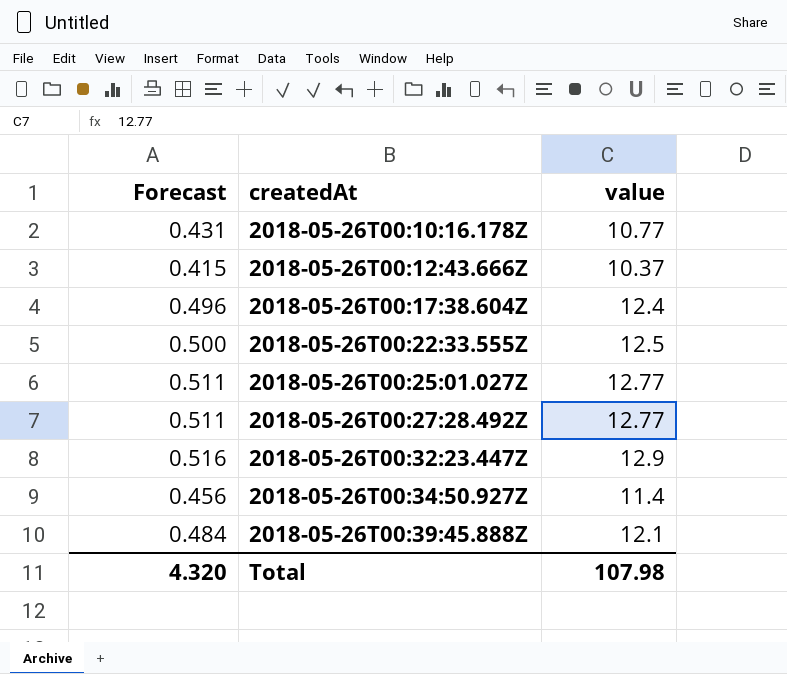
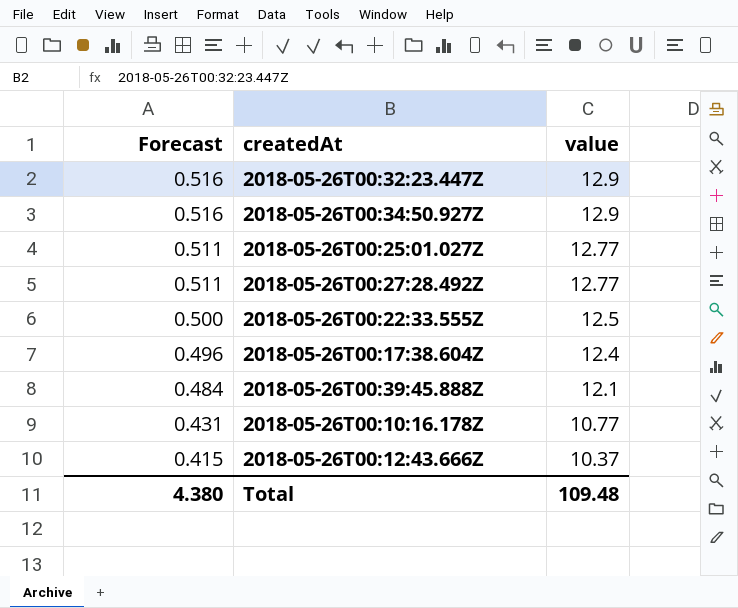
row order: createdAt ascending -> Forecast descending
2018-05-26T00:34:50.927Z | Forecast: 0.456 -> 0.516
2018-05-26T00:34:50.927Z | value: 11.4 -> 12.9
Total | Forecast: 4.320 -> 4.380
Total | value: 107.98 -> 109.48

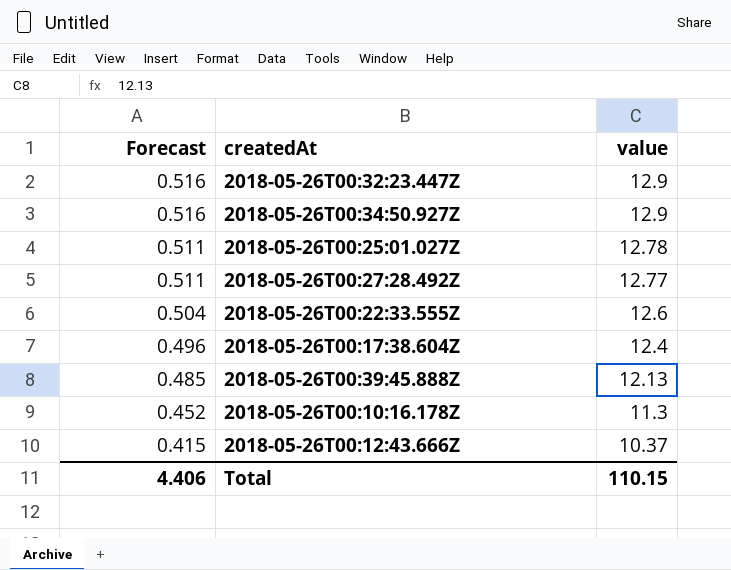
2018-05-26T00:25:01.027Z | value: 12.77 -> 12.78
2018-05-26T00:22:33.555Z | Forecast: 0.500 -> 0.504
2018-05-26T00:22:33.555Z | value: 12.5 -> 12.6
2018-05-26T00:39:45.888Z | Forecast: 0.484 -> 0.485
2018-05-26T00:39:45.888Z | value: 12.1 -> 12.13
2018-05-26T00:10:16.178Z | Forecast: 0.431 -> 0.452
2018-05-26T00:10:16.178Z | value: 10.77 -> 11.3
Total | Forecast: 4.380 -> 4.406
Total | value: 109.48 -> 110.15

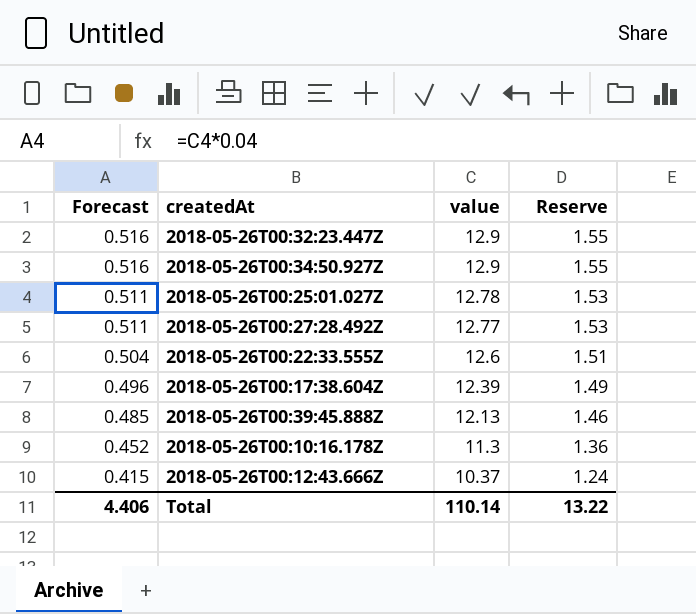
column Reserve | formula: none -> [value] * 0.12
2018-05-26T00:17:38.604Z | value: 12.4 -> 12.39
Total | value: 110.15 -> 110.14

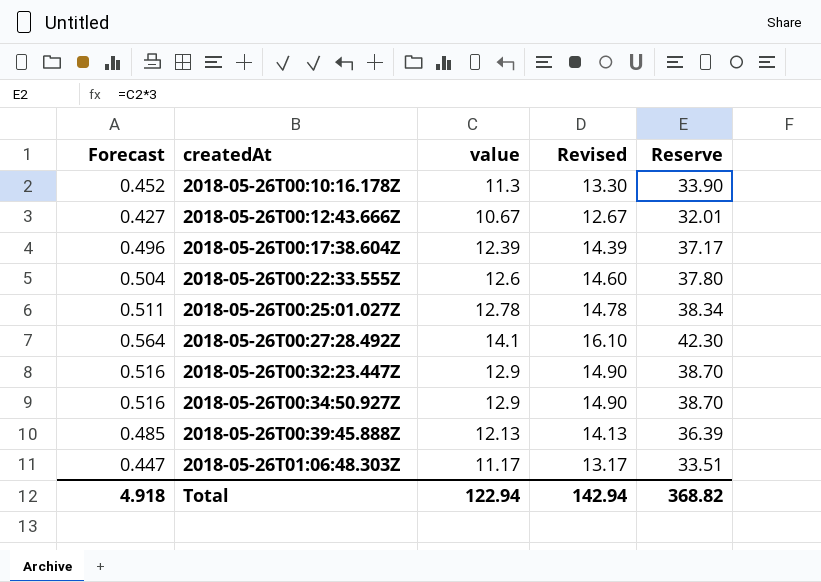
row order: Forecast descending -> createdAt ascending
column Revised | formula: none -> [value] + 2
column Reserve | formula: [value] * 0.12 -> [value] * 3
2018-05-26T00:12:43.666Z | Forecast: 0.415 -> 0.427
2018-05-26T00:12:43.666Z | value: 10.37 -> 10.67
2018-05-26T00:27:28.492Z | Forecast: 0.511 -> 0.564
2018-05-26T00:27:28.492Z | value: 12.77 -> 14.1
row 2018-05-26T01:06:48.303Z: none -> 0.447 | 11.17 | 13.17 | 33.51
Total | Forecast: 4.406 -> 4.918
Total | value: 110.14 -> 122.94
Total | Reserve: 13.22 -> 368.82

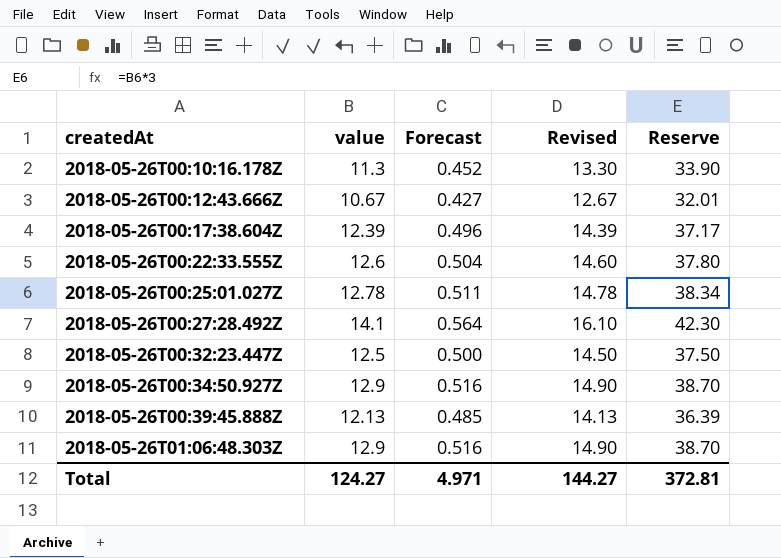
column Forecast | position: 1 -> 3
2018-05-26T00:32:23.447Z | value: 12.9 -> 12.5
2018-05-26T00:32:23.447Z | Forecast: 0.516 -> 0.500
2018-05-26T00:32:23.447Z | Revised: 14.90 -> 14.50
2018-05-26T00:32:23.447Z | Reserve: 38.70 -> 37.50
2018-05-26T01:06:48.303Z | value: 11.17 -> 12.9
2018-05-26T01:06:48.303Z | Forecast: 0.447 -> 0.516
2018-05-26T01:06:48.303Z | Revised: 13.17 -> 14.90
2018-05-26T01:06:48.303Z | Reserve: 33.51 -> 38.70
Total | value: 122.94 -> 124.27
Total | Forecast: 4.918 -> 4.971
Total | Revised: 142.94 -> 144.27
Total | Reserve: 368.82 -> 372.81

